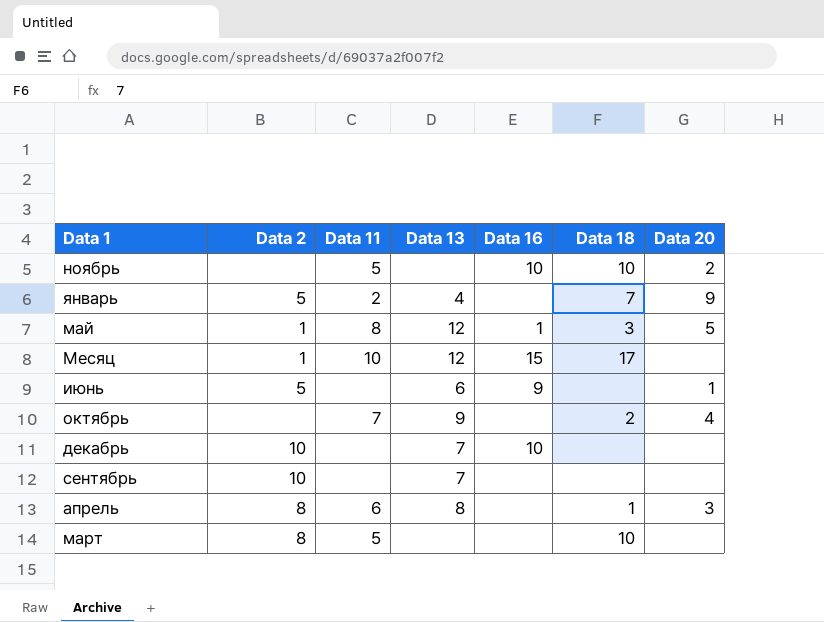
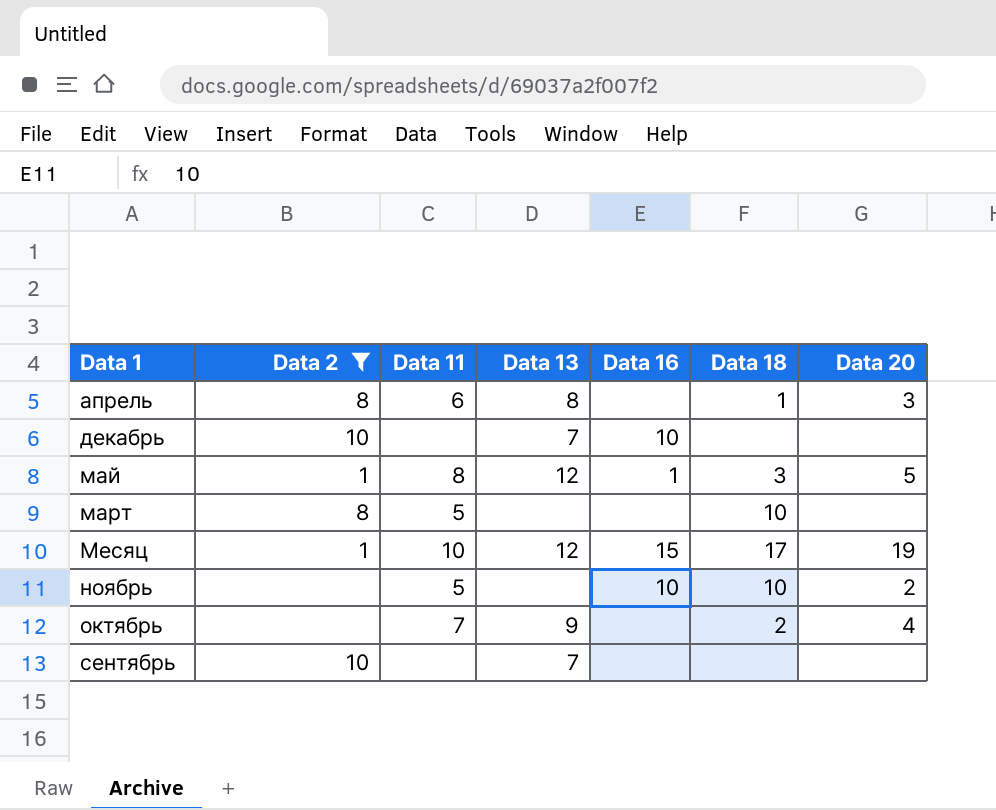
filter: none -> Data 2 != 5
row order: none -> Data 1 ascending
Месяц | Data 20: none -> 19

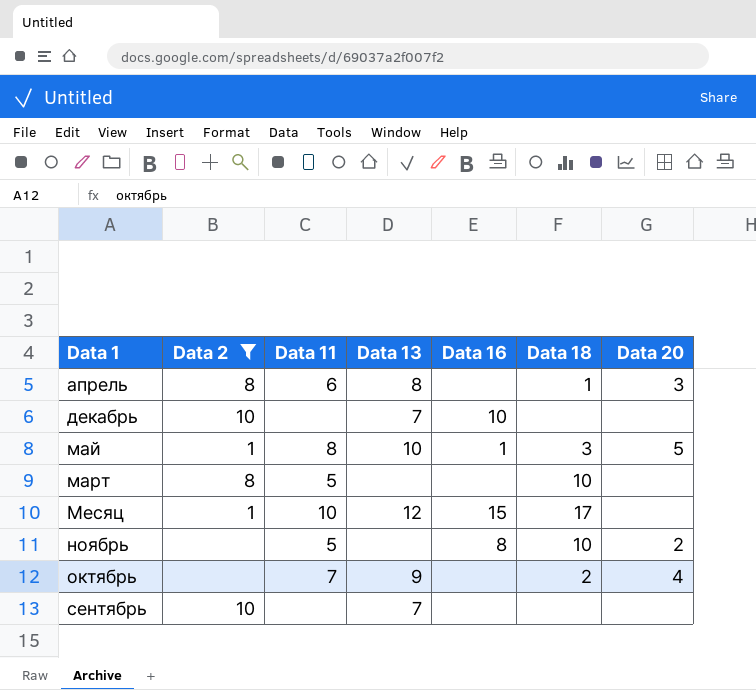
май | Data 13: 12 -> 10
Месяц | Data 20: 19 -> none
ноябрь | Data 16: 10 -> 8

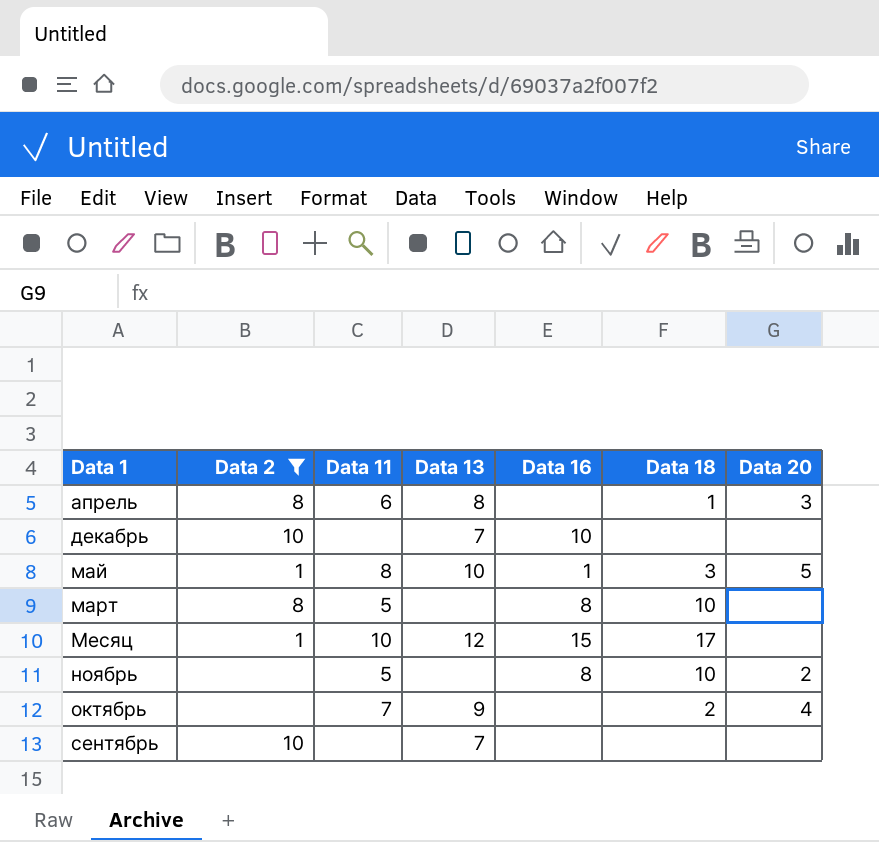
март | Data 16: none -> 8

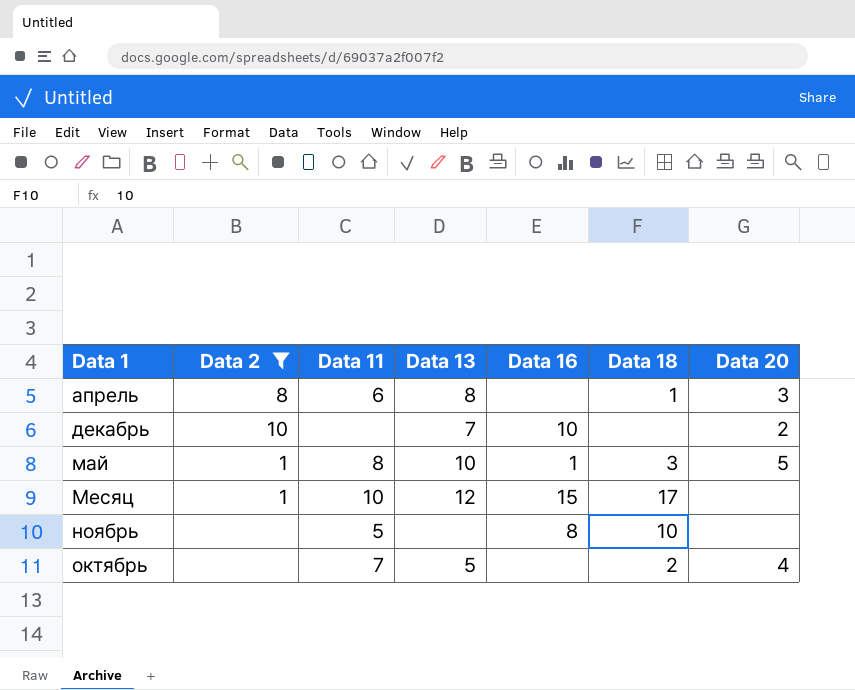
row март: 8 | 5 | none | 8 | 10 | none -> none
row сентябрь: 10 | none | 7 | none | none | none -> none
декабрь | Data 20: none -> 2
ноябрь | Data 20: 2 -> none
октябрь | Data 13: 9 -> 5

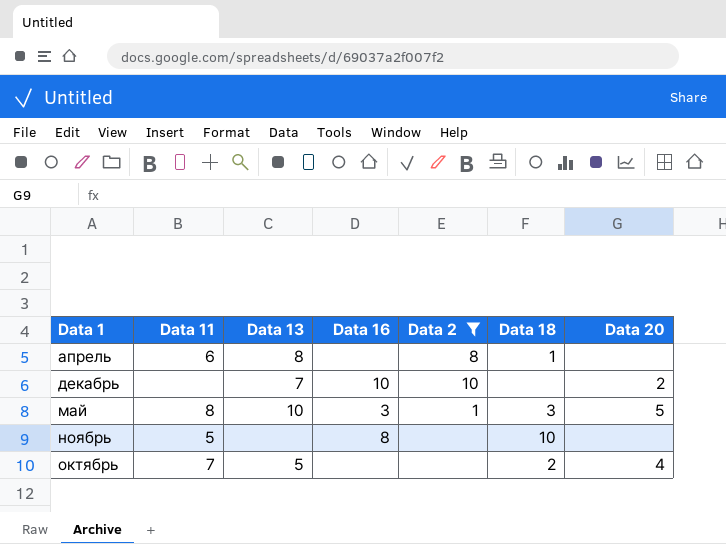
column Data 2 | position: 2 -> 5
row Месяц: 1 | 10 | 12 | 15 | 17 | none -> none
апрель | Data 20: 3 -> none
май | Data 16: 1 -> 3

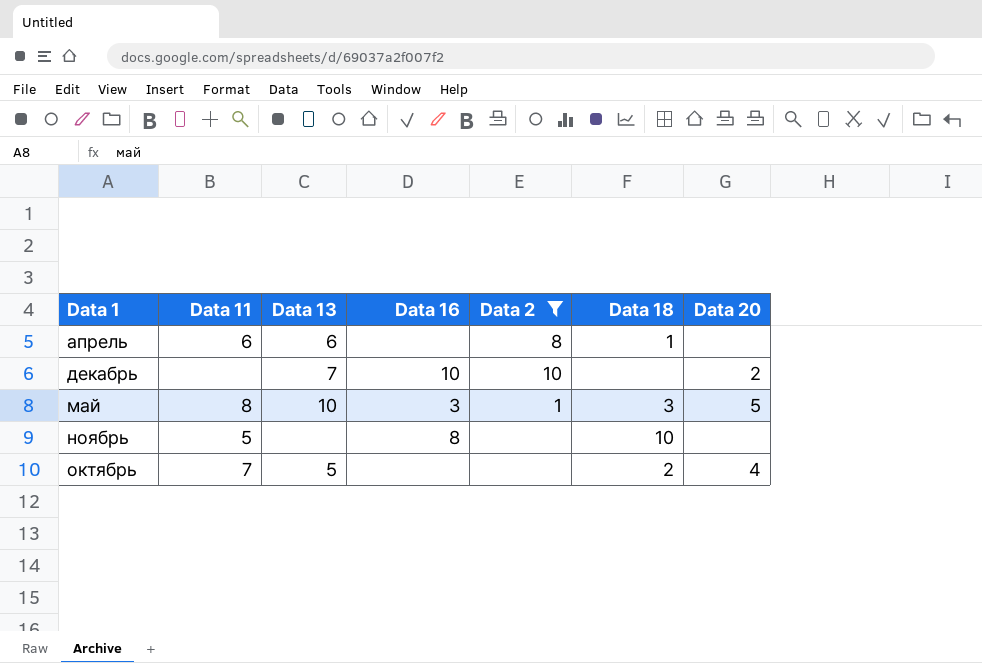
апрель | Data 13: 8 -> 6

